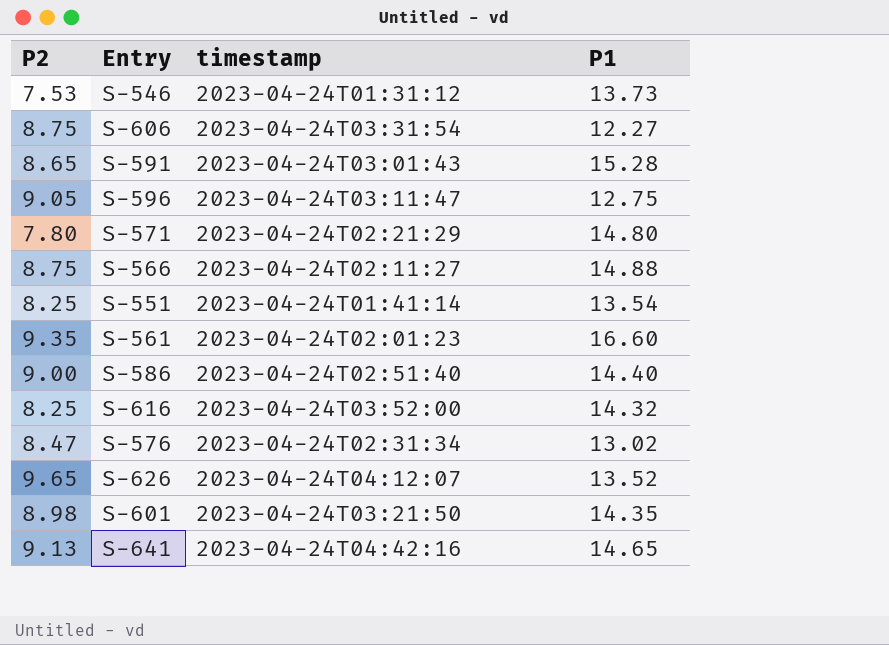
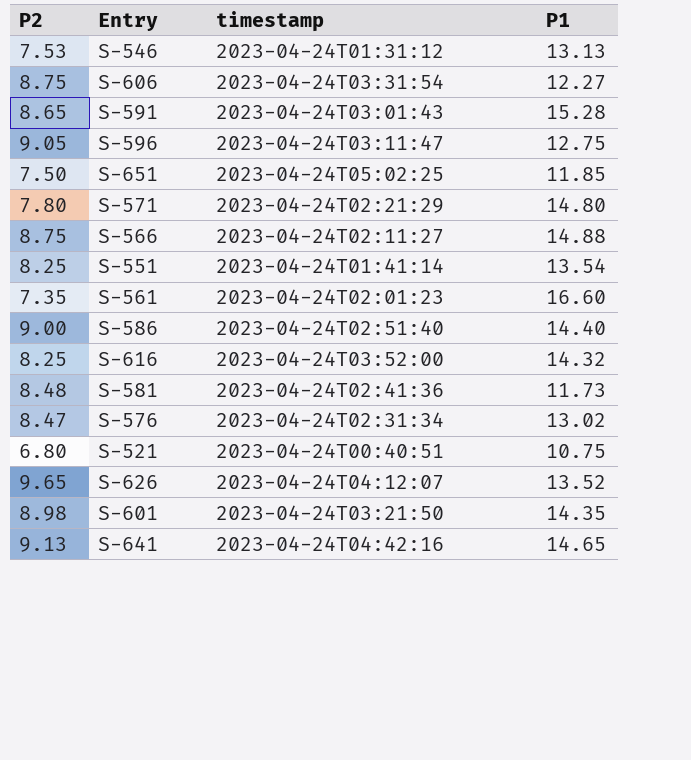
S-546 | P1: 13.73 -> 13.13
row S-651: none -> 7.50 | 2023-04-24T05:02:25 | 11.85
S-561 | P2: 9.35 -> 7.35
row S-581: none -> 8.48 | 2023-04-24T02:41:36 | 11.73
row S-521: none -> 6.80 | 2023-04-24T00:40:51 | 10.75

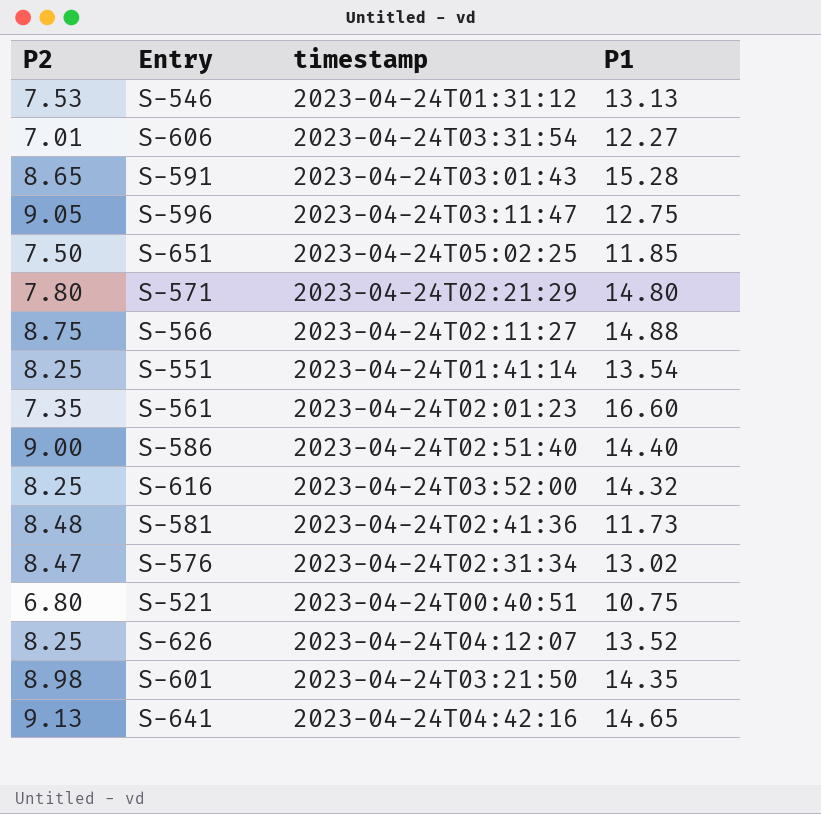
S-606 | P2: 8.75 -> 7.01
S-626 | P2: 9.65 -> 8.25

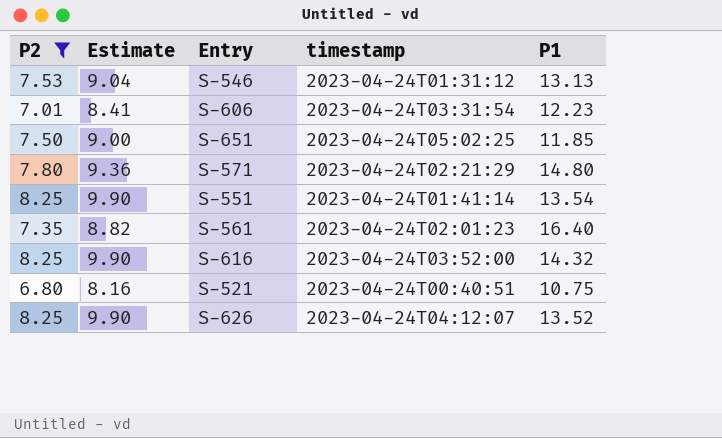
filter: none -> P2 <= 8.25
column Estimate | formula: none -> [P2] * 1.2
S-606 | P1: 12.27 -> 12.23
S-561 | P1: 16.60 -> 16.40

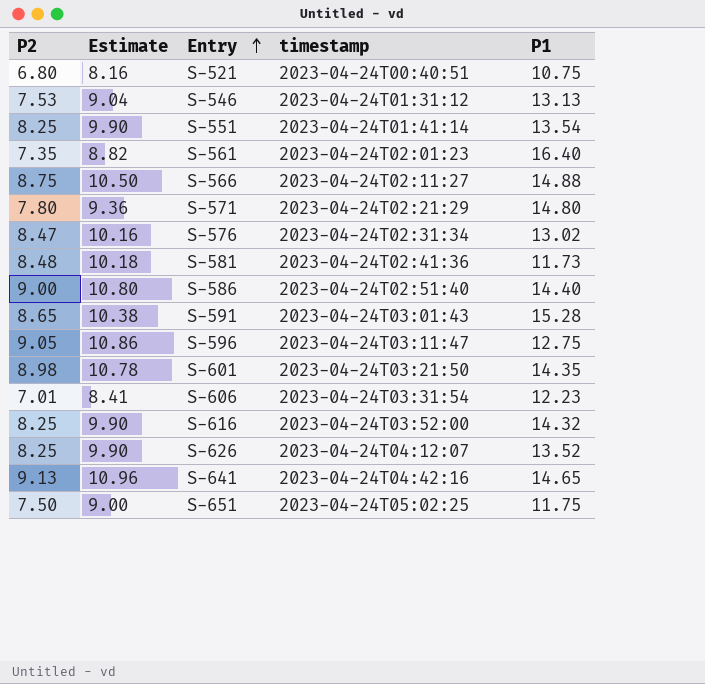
filter: P2 <= 8.25 -> none
row order: none -> Entry ascending
S-651 | P1: 11.85 -> 11.75

